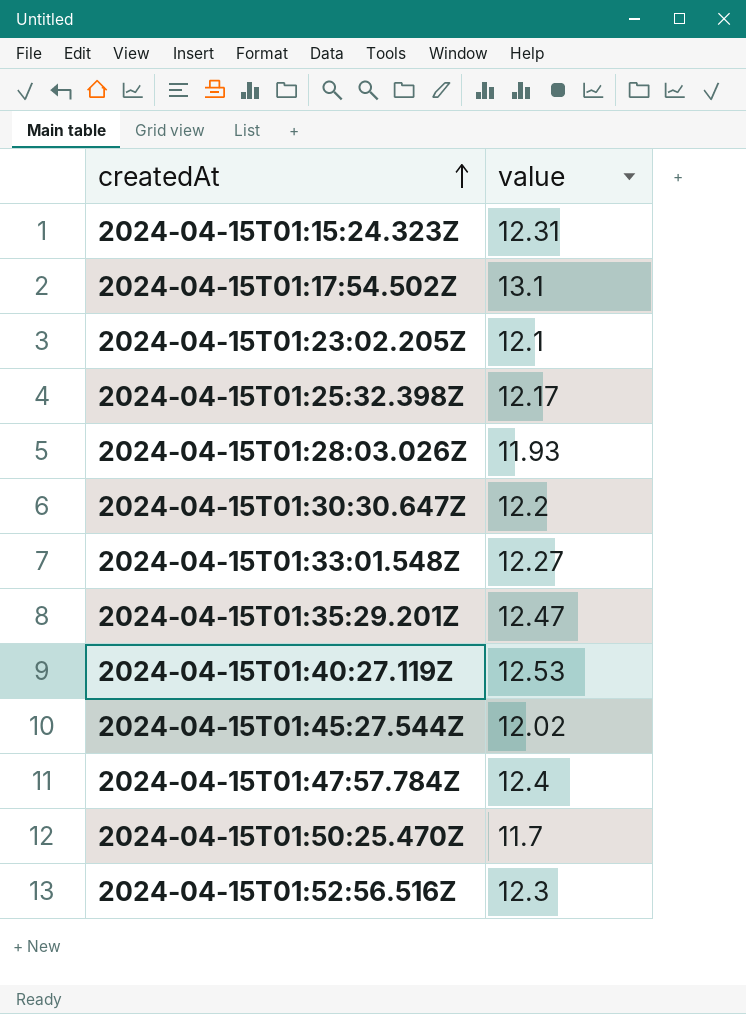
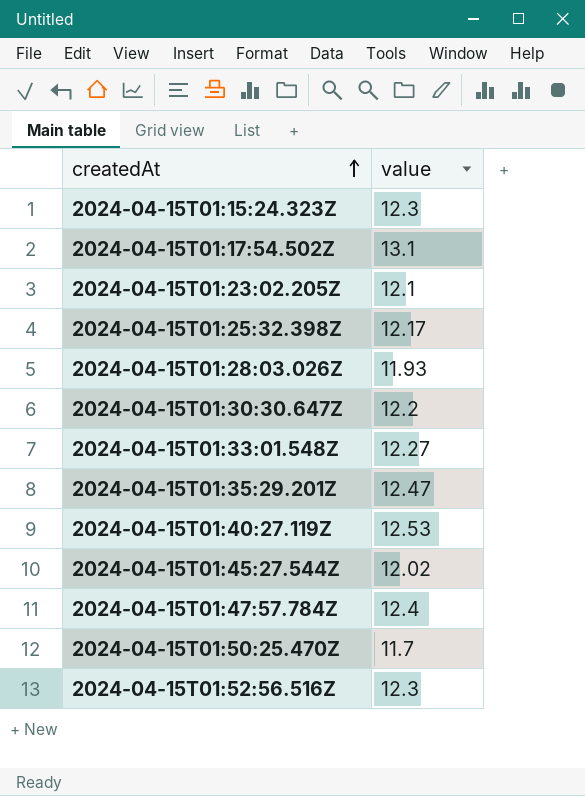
2024-04-15T01:15:24.323Z | value: 12.31 -> 12.3

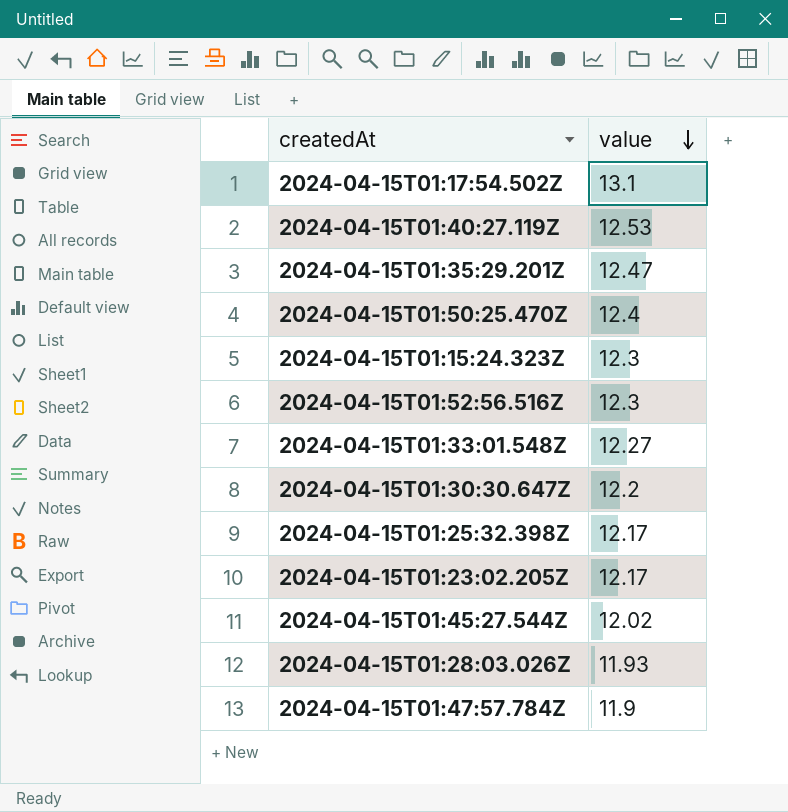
row order: createdAt ascending -> value descending
2024-04-15T01:50:25.470Z | value: 11.7 -> 12.4
2024-04-15T01:23:02.205Z | value: 12.1 -> 12.17
2024-04-15T01:47:57.784Z | value: 12.4 -> 11.9

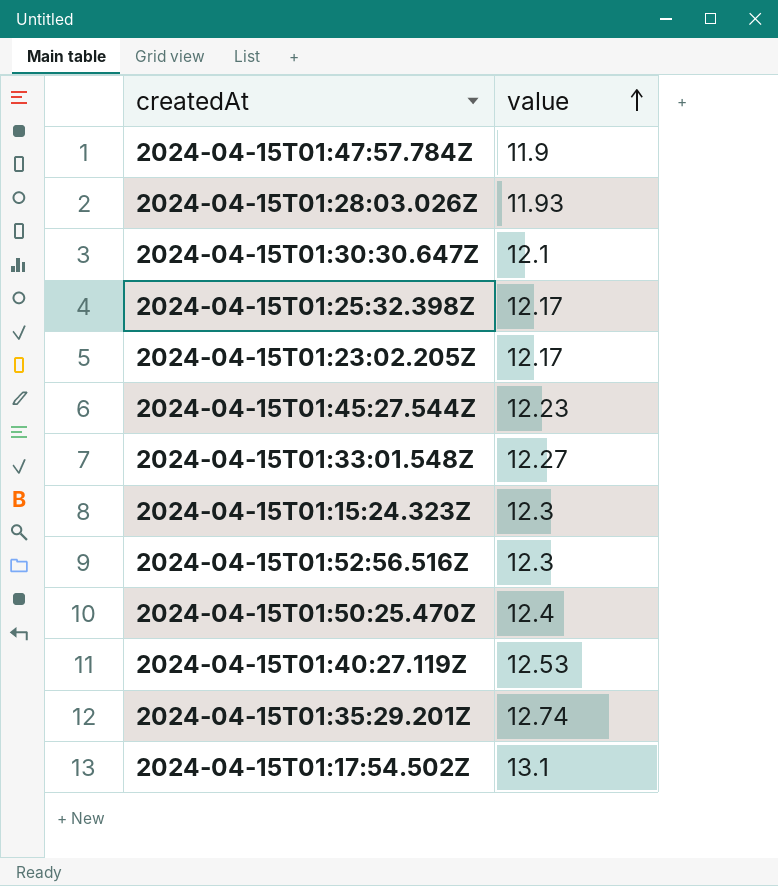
row order: value descending -> value ascending
2024-04-15T01:30:30.647Z | value: 12.2 -> 12.1
2024-04-15T01:45:27.544Z | value: 12.02 -> 12.23
2024-04-15T01:35:29.201Z | value: 12.47 -> 12.74

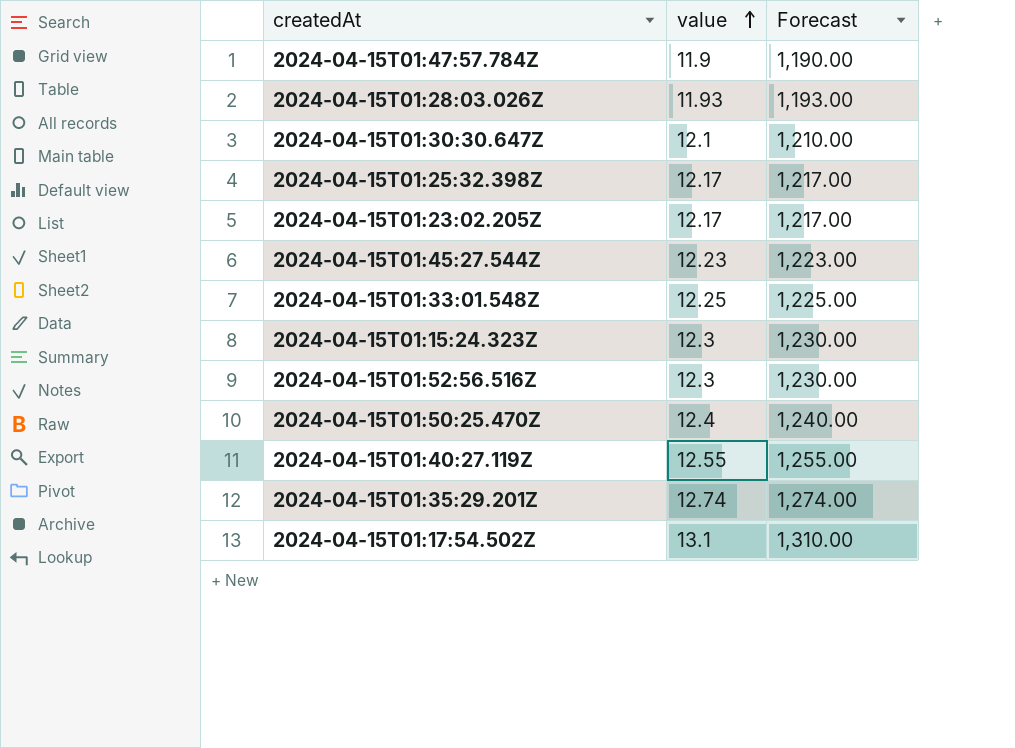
column Forecast | formula: none -> [value] * 100
2024-04-15T01:33:01.548Z | value: 12.27 -> 12.25
2024-04-15T01:40:27.119Z | value: 12.53 -> 12.55

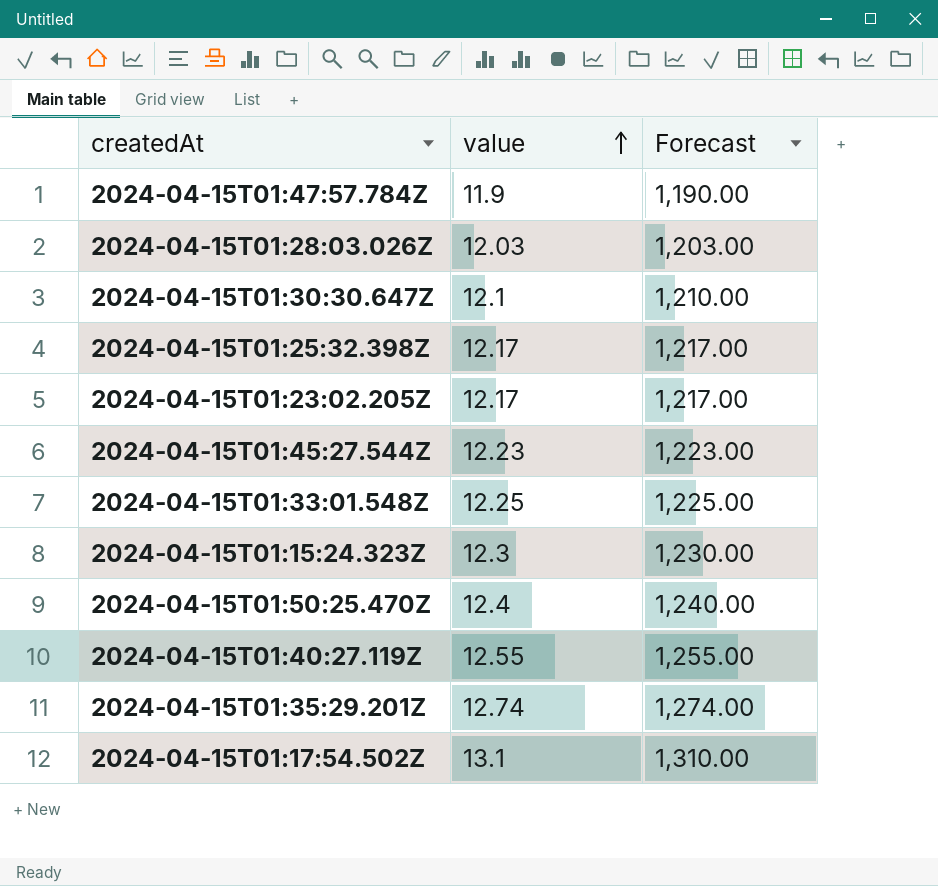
row 2024-04-15T01:52:56.516Z: 12.3 | 1,230.00 -> none
2024-04-15T01:28:03.026Z | value: 11.93 -> 12.03
2024-04-15T01:28:03.026Z | Forecast: 1,193.00 -> 1,203.00

